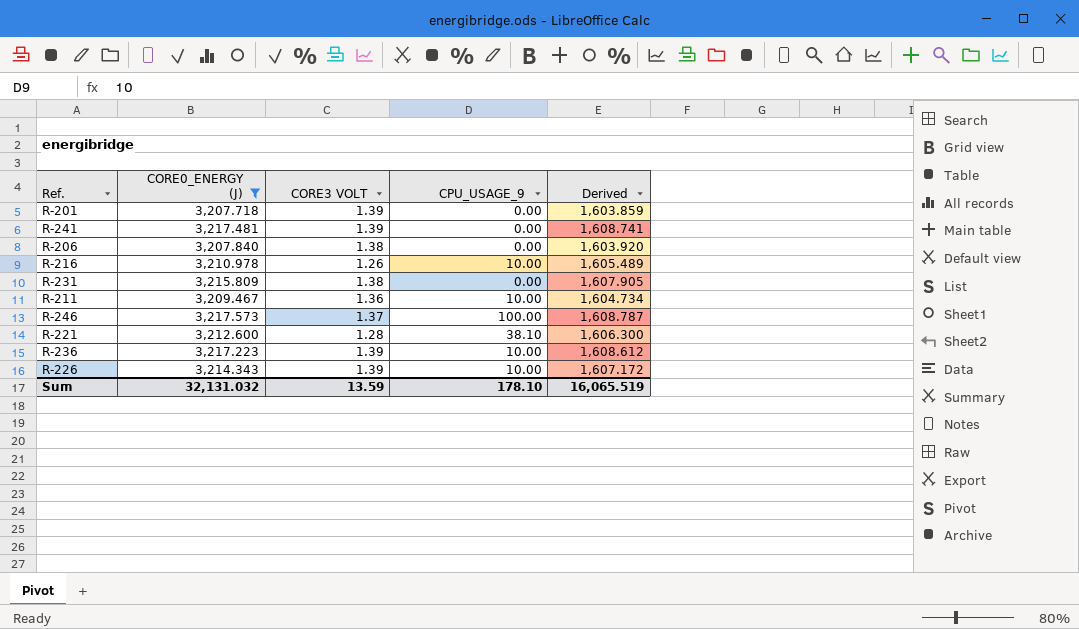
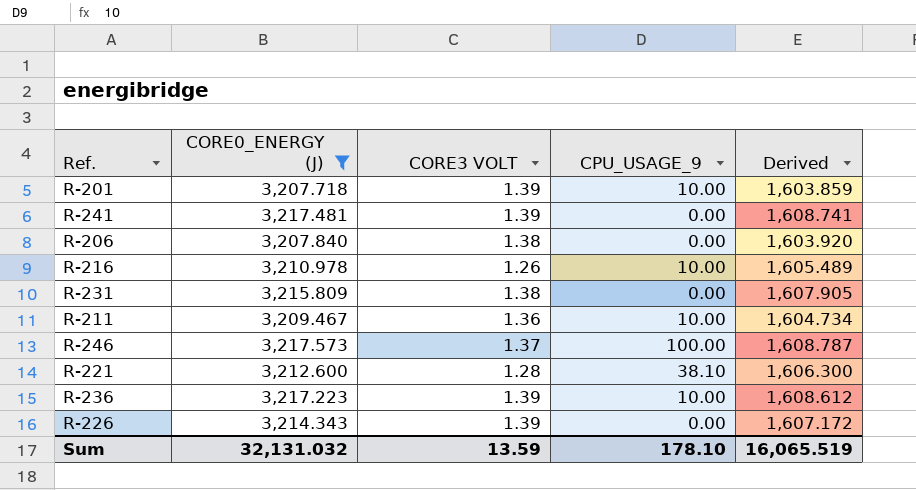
R-201 | CPU_USAGE_9: 0.00 -> 10.00
R-226 | CPU_USAGE_9: 10.00 -> 0.00

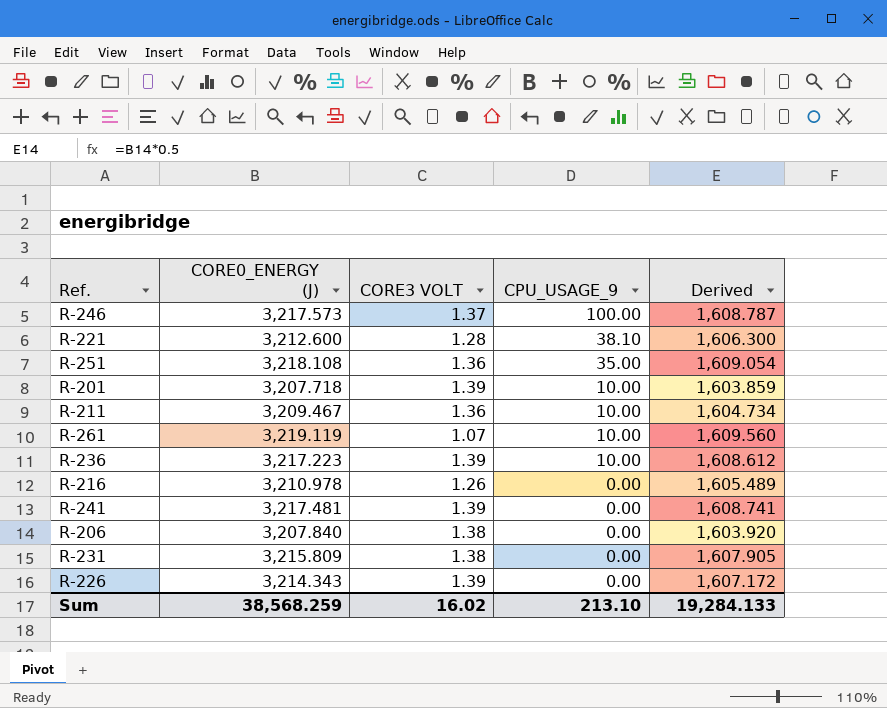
filter: CORE0_ENERGY (J) <= 3,217.573 -> none
row order: none -> CPU_USAGE_9 descending
R-216 | CPU_USAGE_9: 10.00 -> 0.00
Sum | CORE0_ENERGY (J): 32,131.032 -> 38,568.259
Sum | CORE3 VOLT: 13.59 -> 16.02
Sum | CPU_USAGE_9: 178.10 -> 213.10
Sum | Derived: 16,065.519 -> 19,284.133

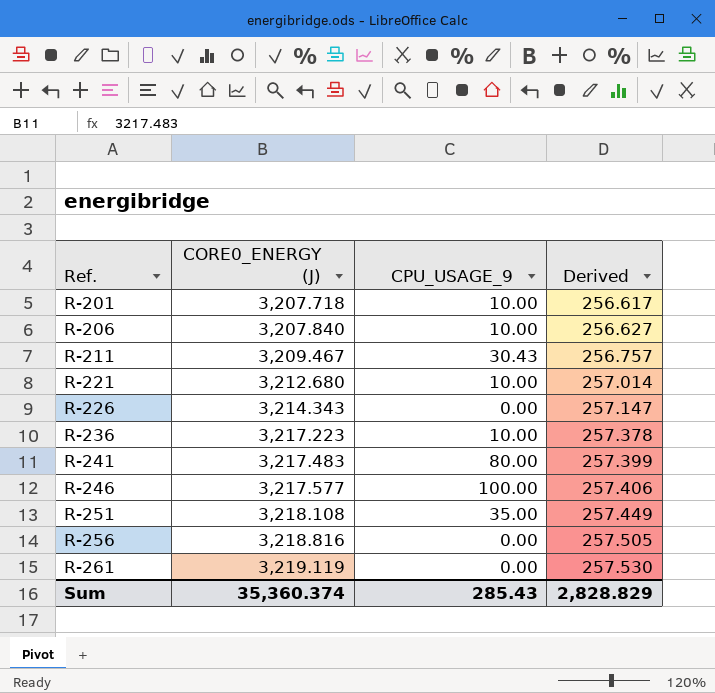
row order: CPU_USAGE_9 descending -> Ref. ascending
column CORE3 VOLT | position: 3 -> none
column Derived | formula: [CORE0_ENERGY (J)] * 0.5 -> [CORE0_ENERGY (J)] * 0.08
row R-216: 3,210.978 | 1.26 | 0.00 | 1,605.489 -> none
row R-231: 3,215.809 | 1.38 | 0.00 | 1,607.905 -> none
R-206 | CPU_USAGE_9: 0.00 -> 10.00
R-211 | CPU_USAGE_9: 10.00 -> 30.43
R-221 | CORE0_ENERGY (J): 3,212.600 -> 3,212.680
R-221 | CPU_USAGE_9: 38.10 -> 10.00
R-241 | CORE0_ENERGY (J): 3,217.481 -> 3,217.483
R-241 | CPU_USAGE_9: 0.00 -> 80.00
R-246 | CORE0_ENERGY (J): 3,217.573 -> 3,217.577
row R-256: none -> 3,218.816 | 0.00 | 257.505
R-261 | CPU_USAGE_9: 10.00 -> 0.00
Sum | CORE0_ENERGY (J): 38,568.259 -> 35,360.374
Sum | CPU_USAGE_9: 213.10 -> 285.43
Sum | Derived: 19,284.133 -> 2,828.829

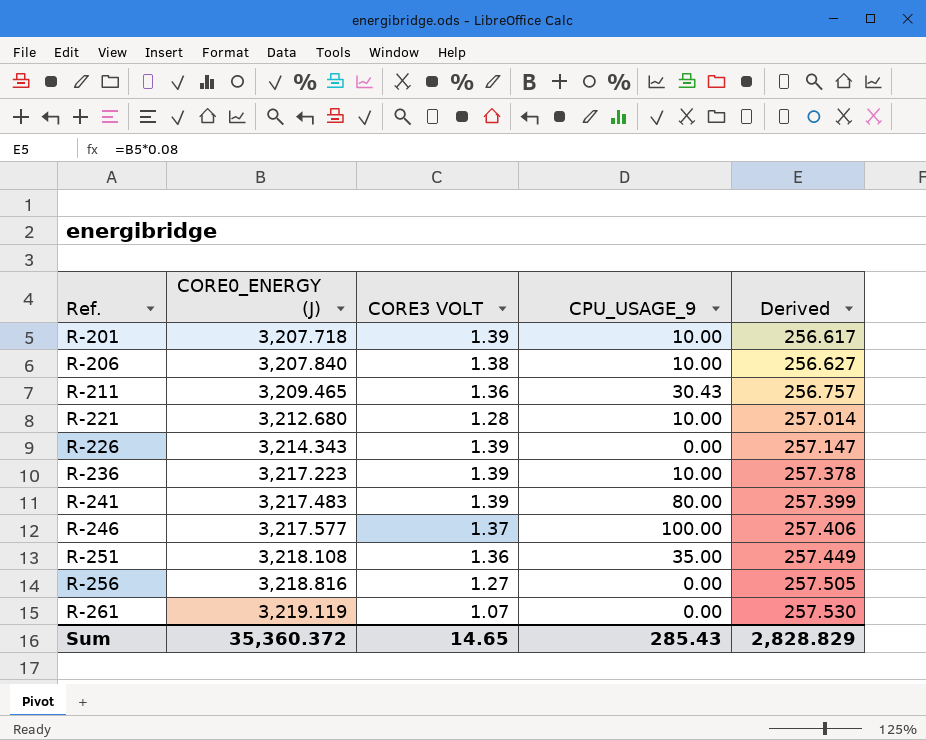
column CORE3 VOLT | position: none -> 3
R-211 | CORE0_ENERGY (J): 3,209.467 -> 3,209.465
Sum | CORE0_ENERGY (J): 35,360.374 -> 35,360.372

